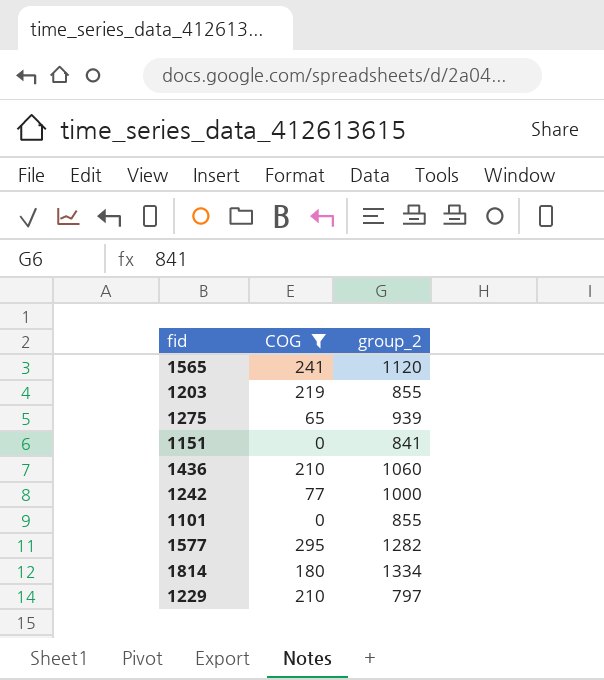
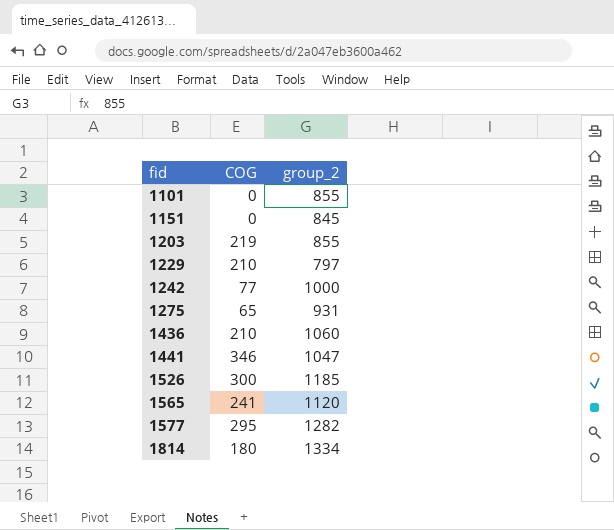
filter: COG <= 295 -> none
row order: none -> fid ascending
1151 | group_2: 841 -> 845
1275 | group_2: 939 -> 931

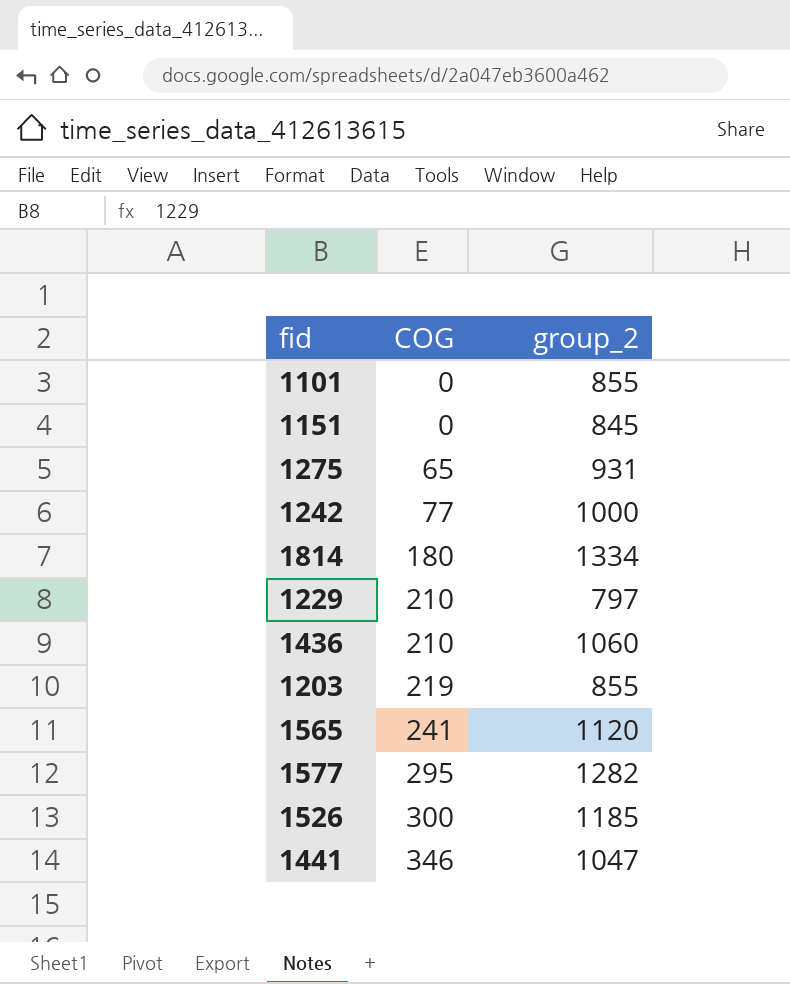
row order: fid ascending -> COG ascending

